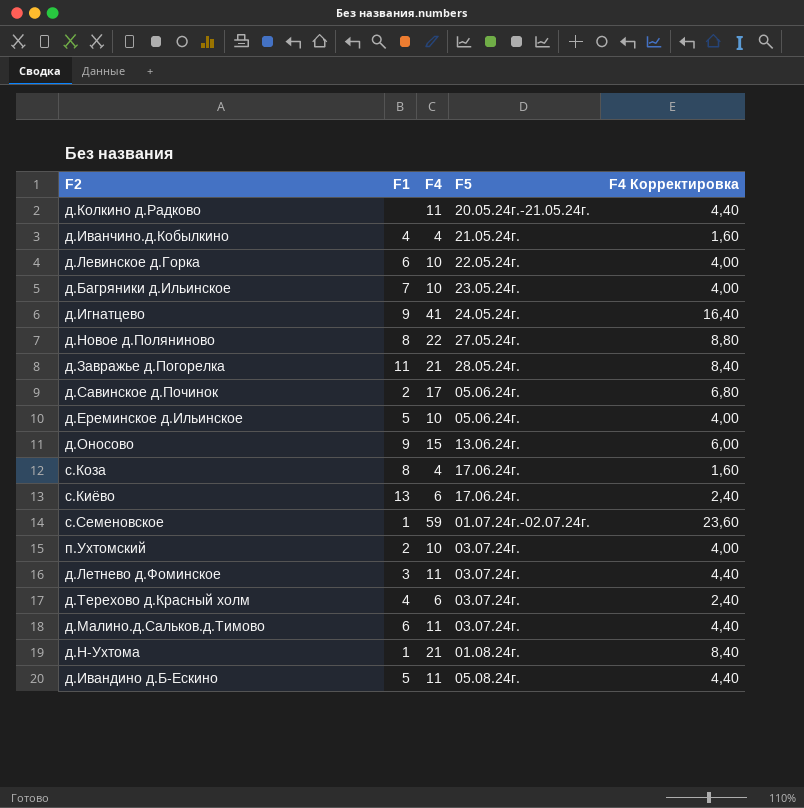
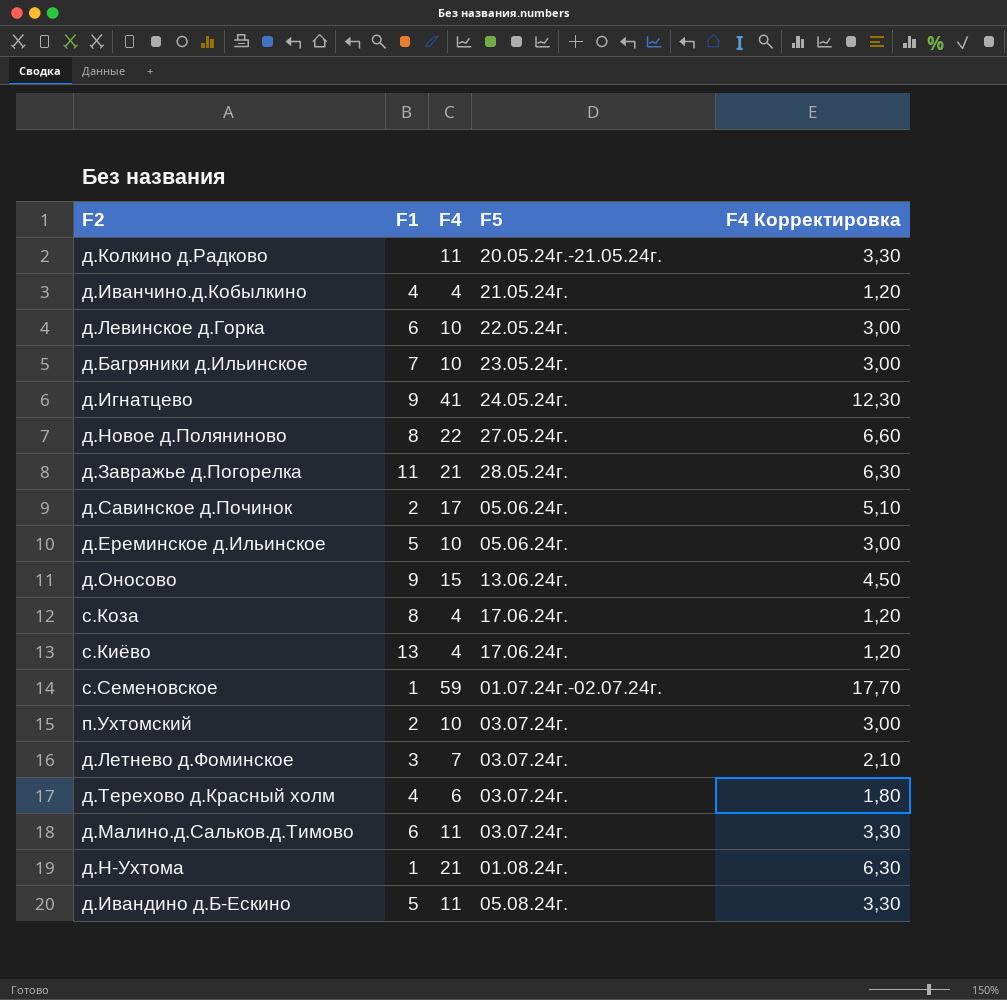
column F4 Корректировка | formula: [F4] * 0,4 -> [F4] * 0,3
с.Киёво | F4: 6 -> 4
д.Летнево д.Фоминское | F4: 11 -> 7

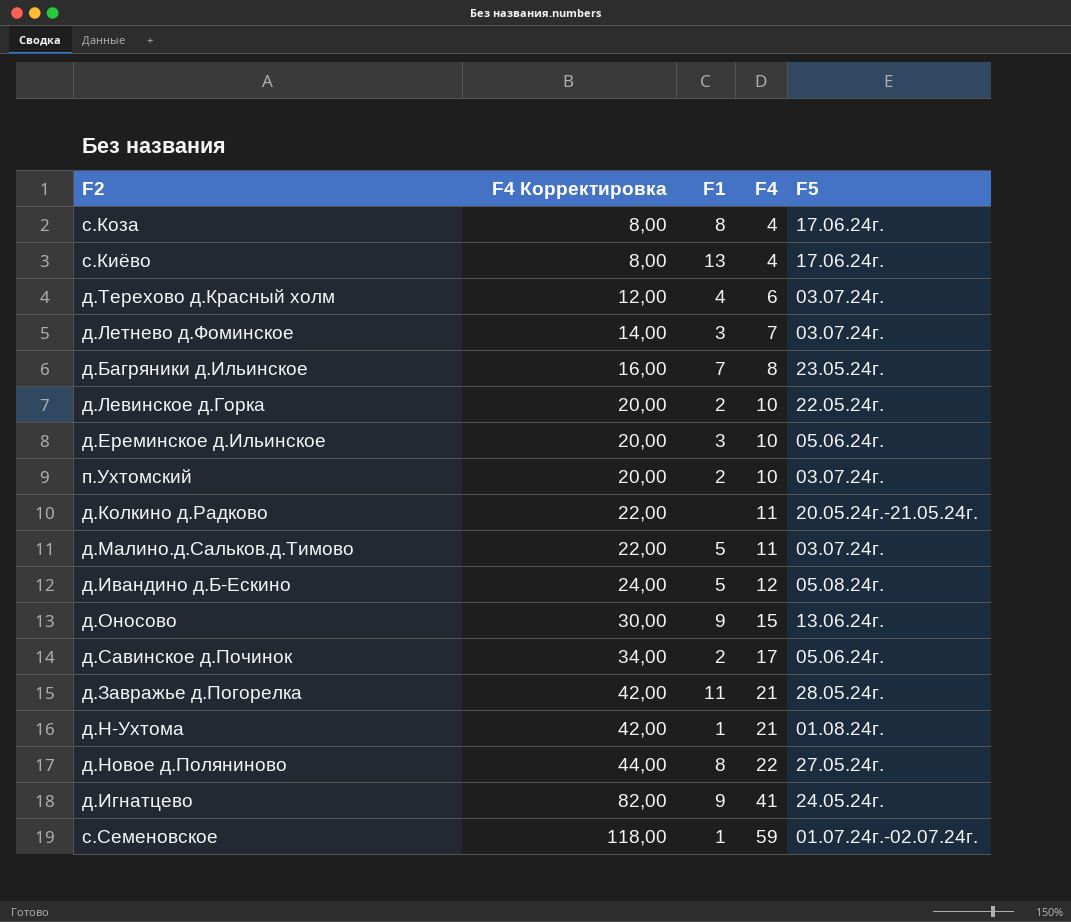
row order: F5 ascending -> F4 Корректировка ascending
column F4 Корректировка | formula: [F4] * 0,3 -> [F4] * 2
column F4 Корректировка | position: 5 -> 2
row д.Иванчино.д.Кобылкино: 4 | 4 | 21.05.24г. | 1,20 -> none
д.Багряники д.Ильинское | F4: 10 -> 8
д.Левинское д.Горка | F1: 6 -> 2
д.Ереминское д.Ильинское | F1: 5 -> 3
д.Малино.д.Сальков.д.Тимово | F1: 6 -> 5
д.Ивандино д.Б-Ескино | F4: 11 -> 12

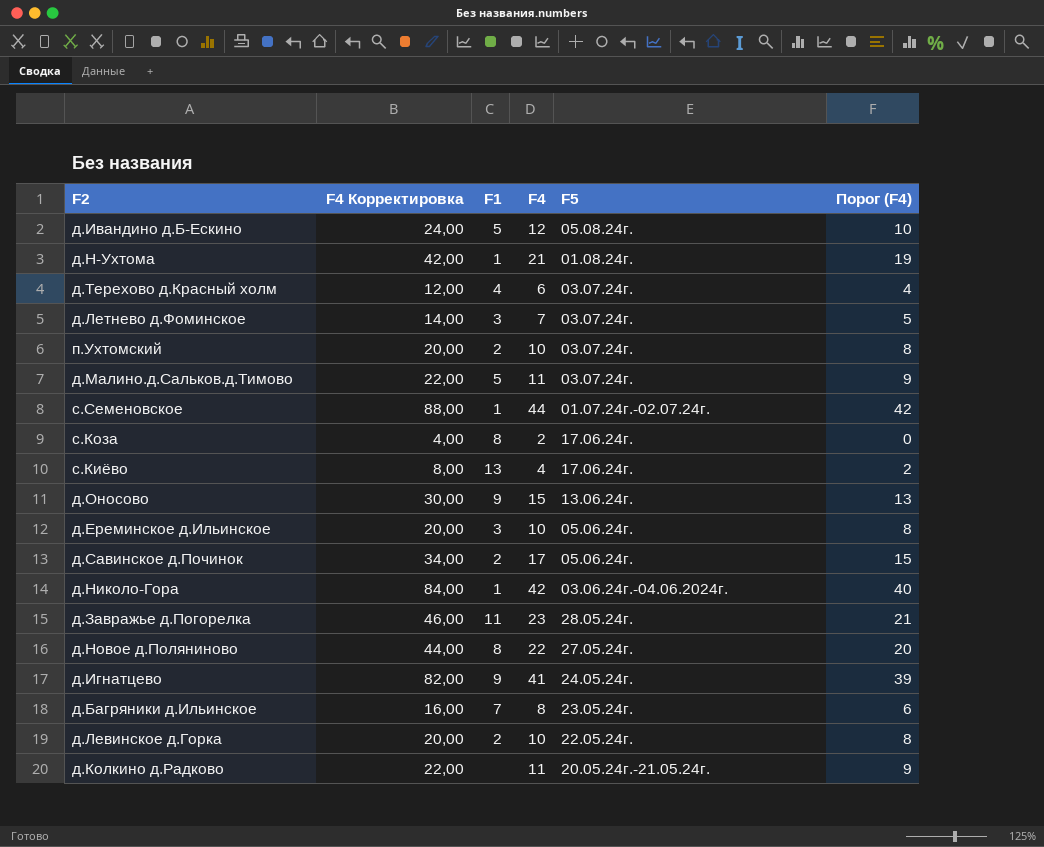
row order: F4 Корректировка ascending -> F5 descending
column Порог (F4) | formula: none -> [F4] - 2
с.Семеновское | F4 Корректировка: 118,00 -> 88,00
с.Семеновское | F4: 59 -> 44
с.Коза | F4 Корректировка: 8,00 -> 4,00
с.Коза | F4: 4 -> 2
row д.Николо-Гора: none -> 84,00 | 1 | 42 | 03.06.24г.-04.06.2024г. | 40
д.Завражье д.Погорелка | F4 Корректировка: 42,00 -> 46,00
д.Завражье д.Погорелка | F4: 21 -> 23

